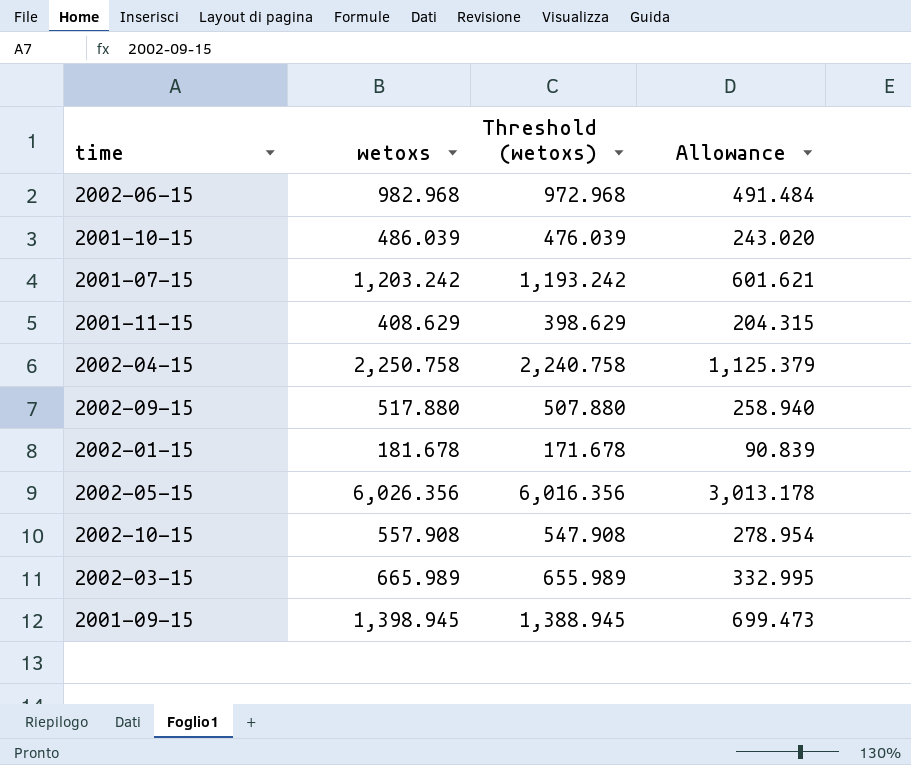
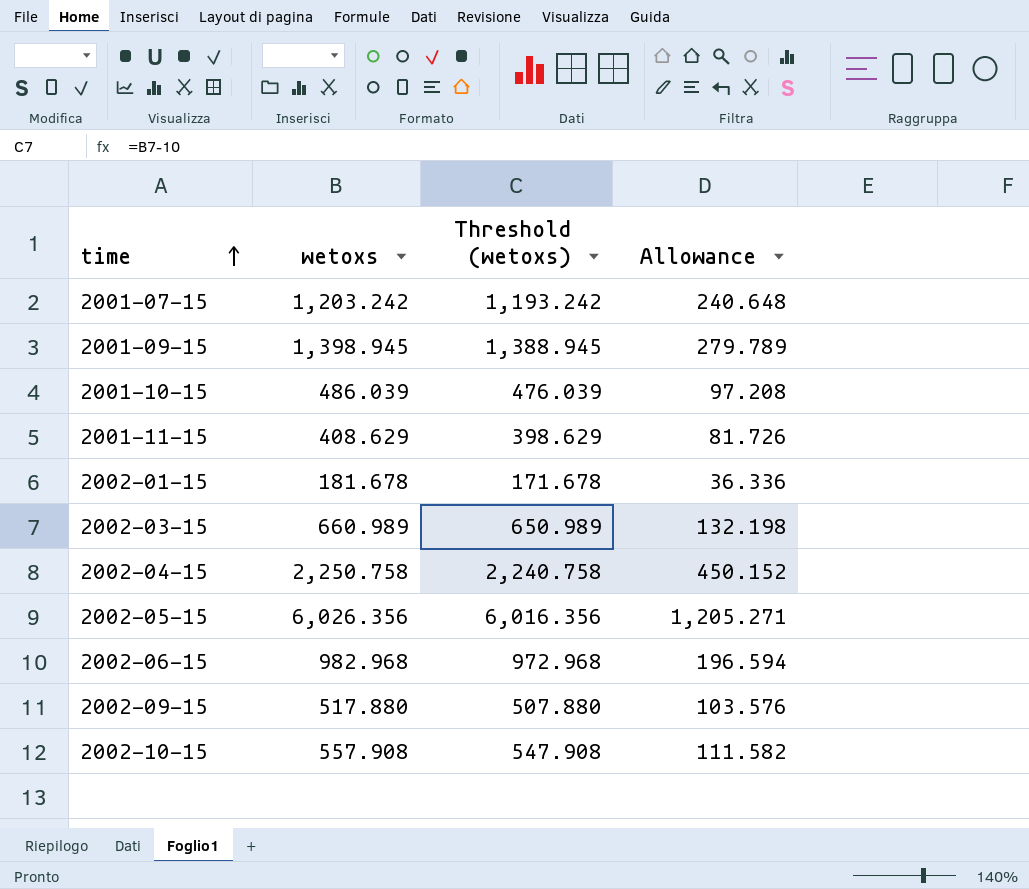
row order: none -> time ascending
column Allowance | formula: [wetoxs] * 0.5 -> [wetoxs] * 0.2
2002-03-15 | wetoxs: 665.989 -> 660.989
2002-03-15 | Threshold (wetoxs): 655.989 -> 650.989

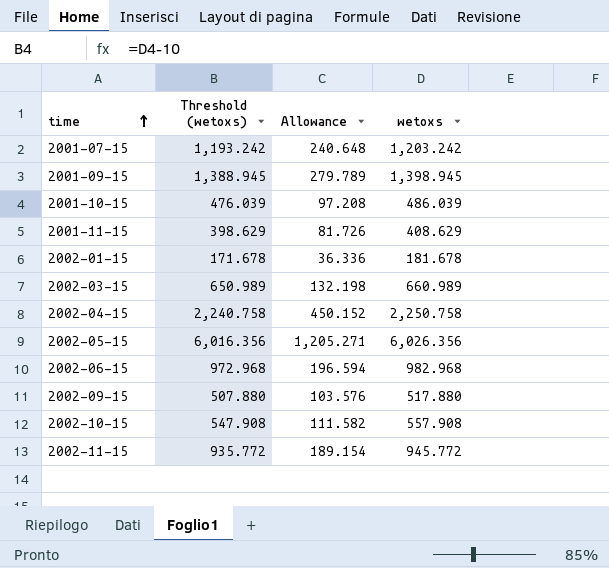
column wetoxs | position: 2 -> 4
row 2002-11-15: none -> 935.772 | 189.154 | 945.772

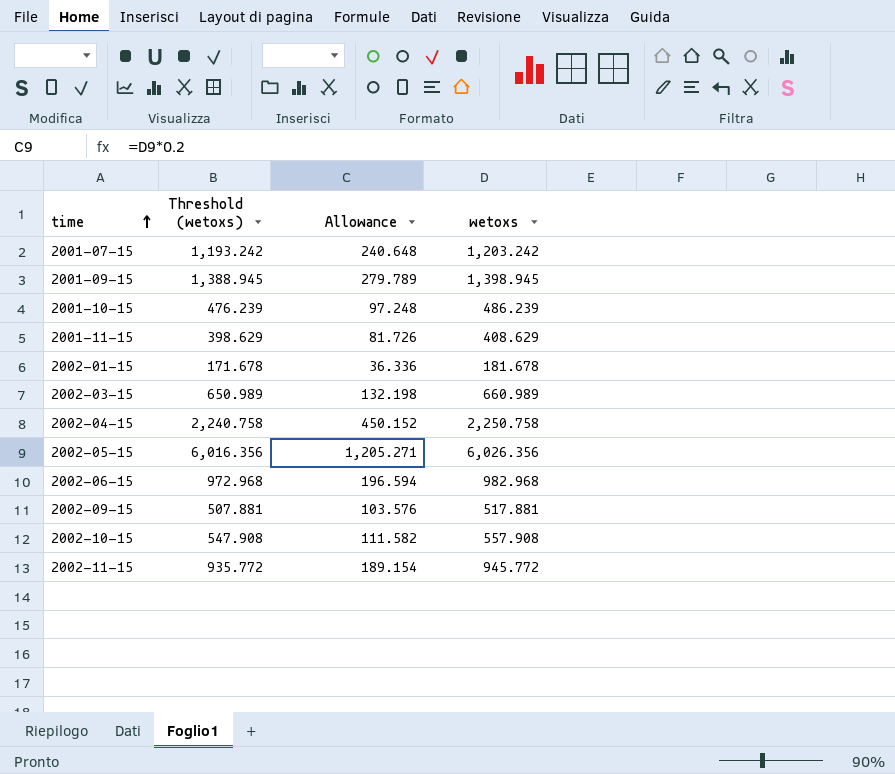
2001-10-15 | Threshold (wetoxs): 476.039 -> 476.239
2001-10-15 | Allowance: 97.208 -> 97.248
2001-10-15 | wetoxs: 486.039 -> 486.239
2002-09-15 | Threshold (wetoxs): 507.880 -> 507.881
2002-09-15 | wetoxs: 517.880 -> 517.881

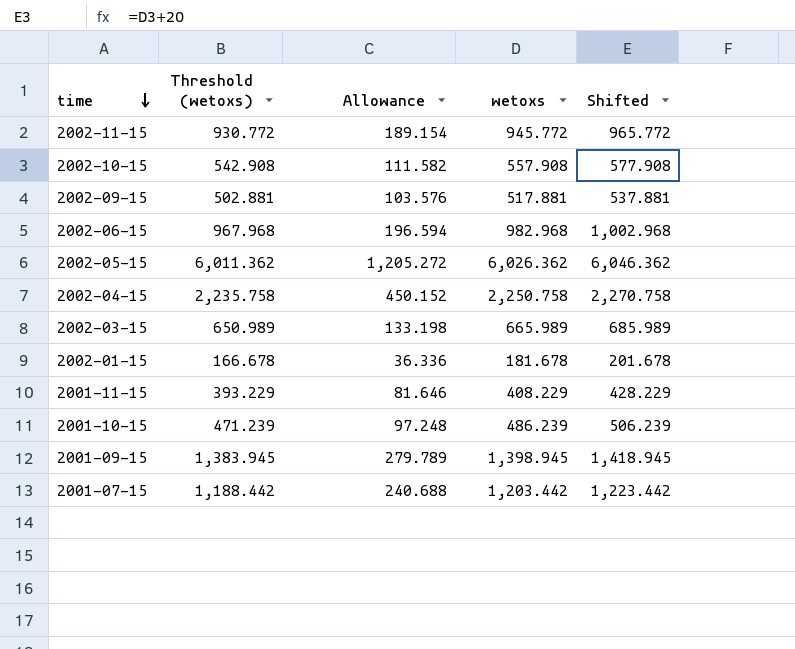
row order: time ascending -> time descending
column Threshold (wetoxs) | formula: [wetoxs] - 10 -> [wetoxs] - 15
column Shifted | formula: none -> [wetoxs] + 20
2002-05-15 | Allowance: 1,205.271 -> 1,205.272
2002-05-15 | wetoxs: 6,026.356 -> 6,026.362
2002-03-15 | Allowance: 132.198 -> 133.198
2002-03-15 | wetoxs: 660.989 -> 665.989
2001-11-15 | Allowance: 81.726 -> 81.646
2001-11-15 | wetoxs: 408.629 -> 408.229
2001-07-15 | Allowance: 240.648 -> 240.688
2001-07-15 | wetoxs: 1,203.242 -> 1,203.442

